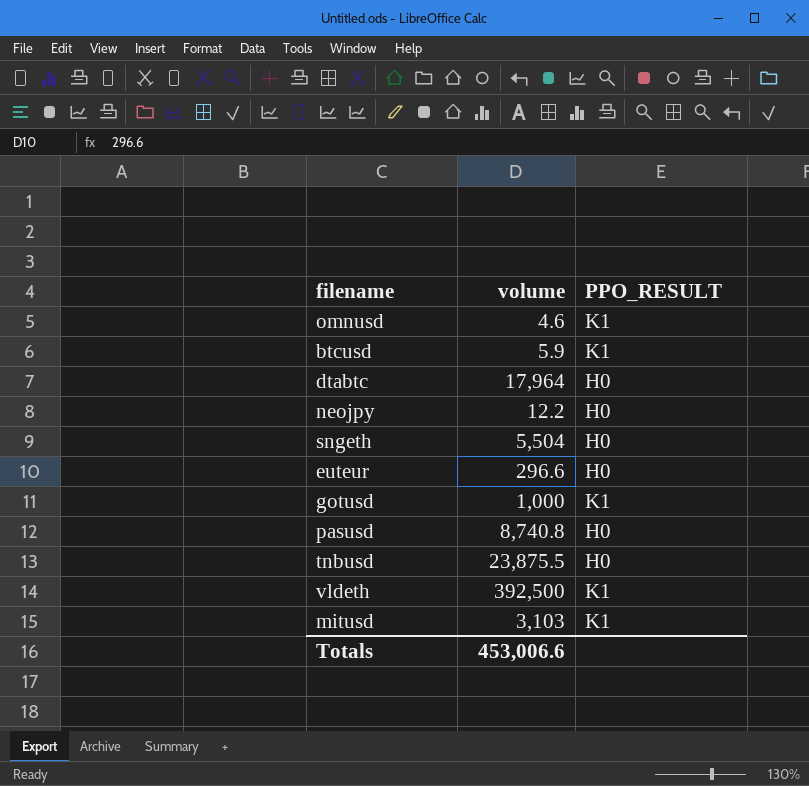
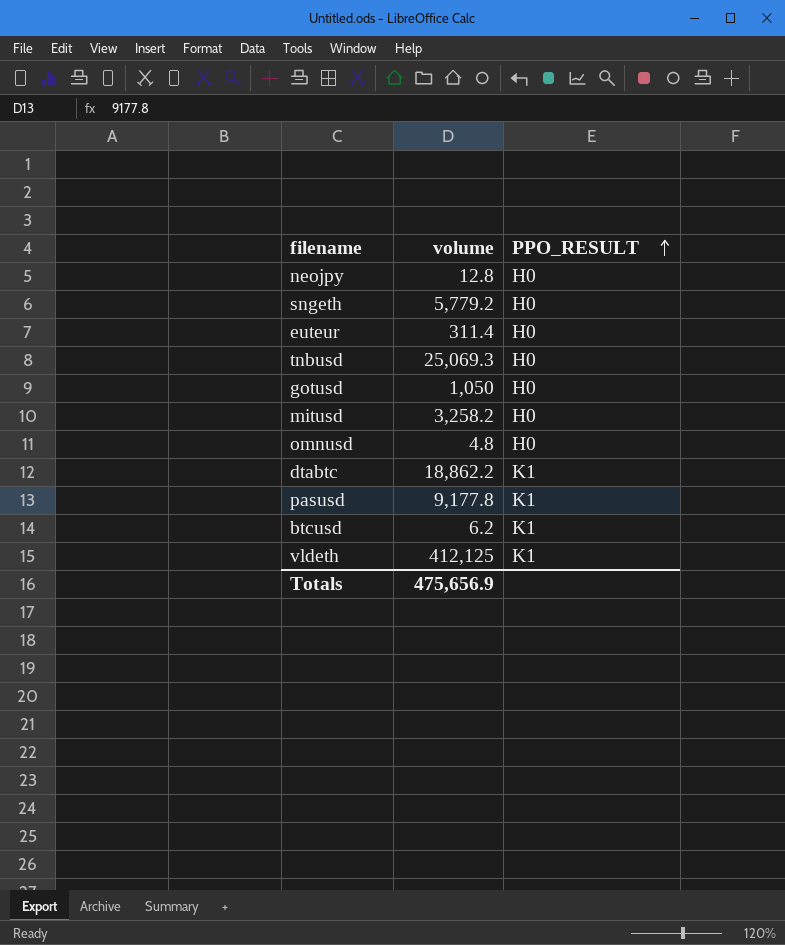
row order: none -> PPO_RESULT ascending
neojpy | volume: 12.2 -> 12.8
sngeth | volume: 5,504 -> 5,779.2
euteur | volume: 296.6 -> 311.4
tnbusd | volume: 23,875.5 -> 25,069.3
gotusd | volume: 1,000 -> 1,050
gotusd | PPO_RESULT: K1 -> H0
mitusd | volume: 3,103 -> 3,258.2
mitusd | PPO_RESULT: K1 -> H0
omnusd | volume: 4.6 -> 4.8
omnusd | PPO_RESULT: K1 -> H0
dtabtc | volume: 17,964 -> 18,862.2
dtabtc | PPO_RESULT: H0 -> K1
pasusd | volume: 8,740.8 -> 9,177.8
pasusd | PPO_RESULT: H0 -> K1
btcusd | volume: 5.9 -> 6.2
vldeth | volume: 392,500 -> 412,125
Totals | volume: 453,006.6 -> 475,656.9

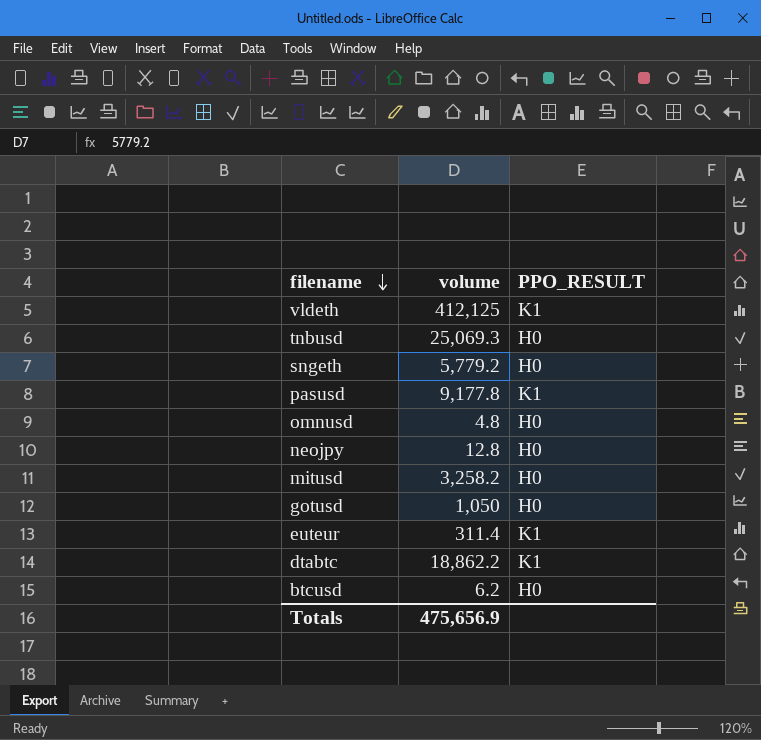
row order: PPO_RESULT ascending -> filename descending
euteur | PPO_RESULT: H0 -> K1
btcusd | PPO_RESULT: K1 -> H0

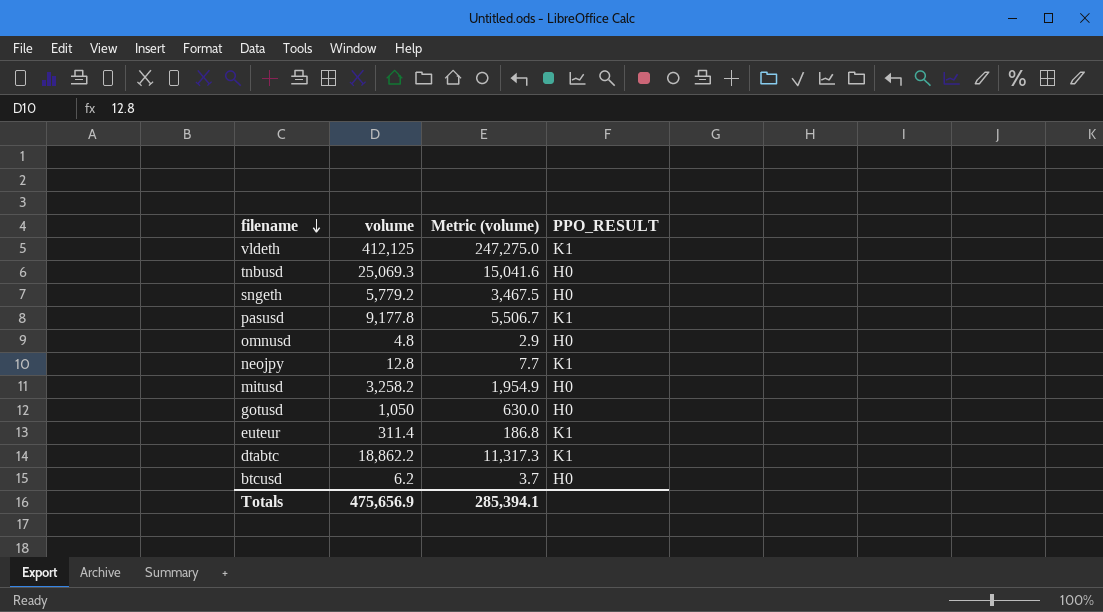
column Metric (volume) | formula: none -> [volume] * 0.6
neojpy | PPO_RESULT: H0 -> K1

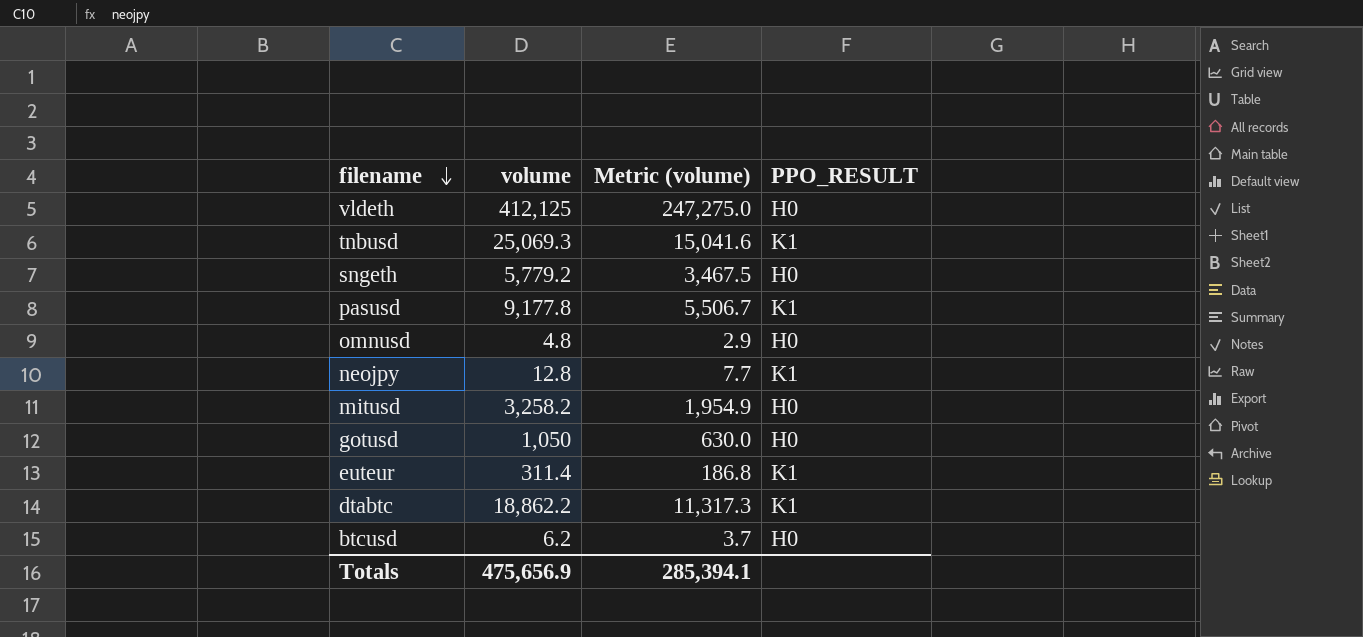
vldeth | PPO_RESULT: K1 -> H0
tnbusd | PPO_RESULT: H0 -> K1

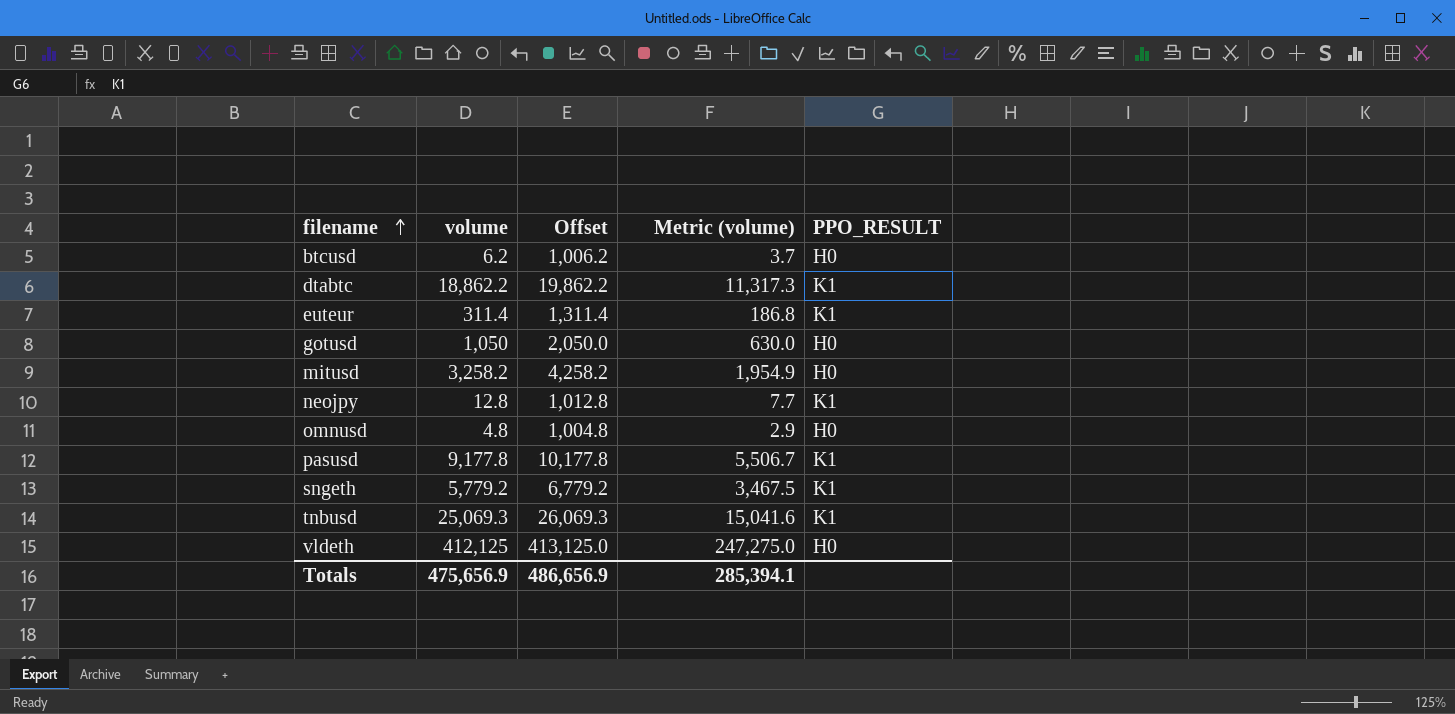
row order: filename descending -> filename ascending
column Offset | formula: none -> [volume] + 1000
sngeth | PPO_RESULT: H0 -> K1

